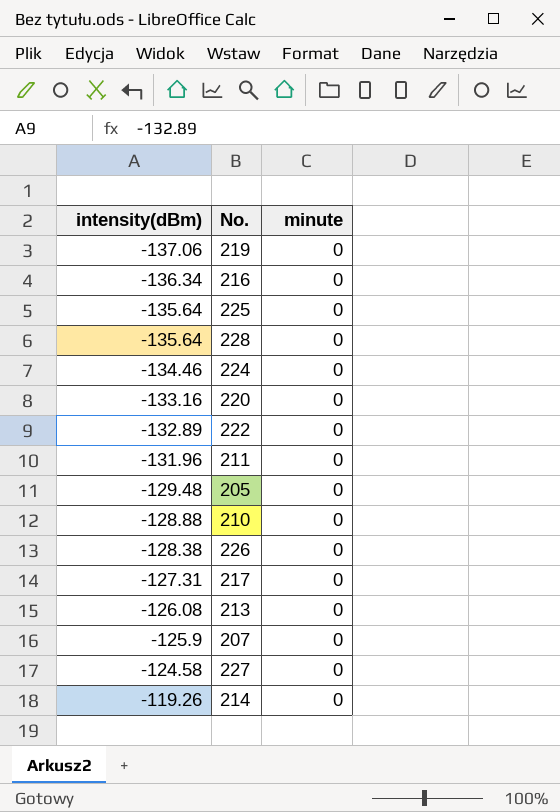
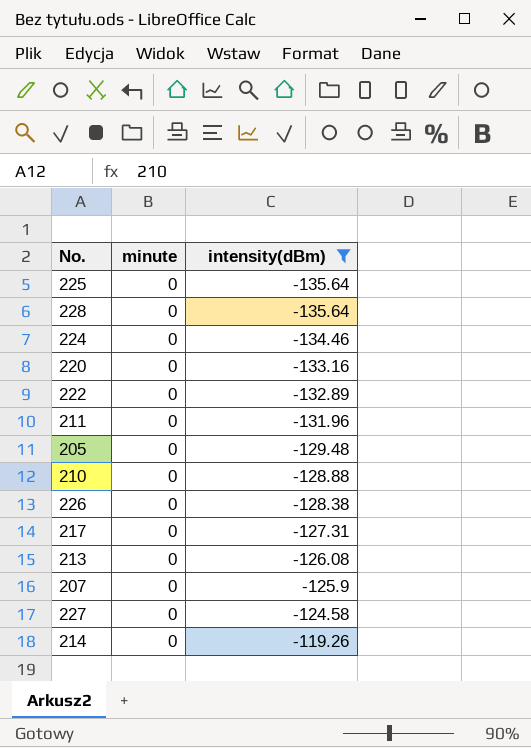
filter: none -> intensity(dBm) >= -135.64
column intensity(dBm) | position: 1 -> 3

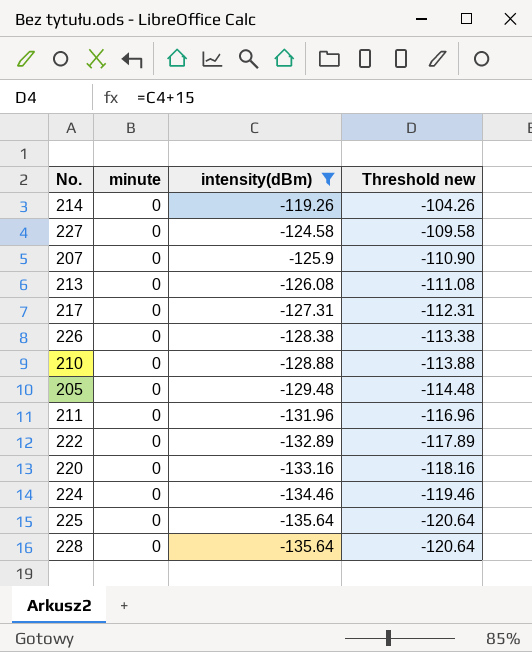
row order: intensity(dBm) ascending -> intensity(dBm) descending
column Threshold new | formula: none -> [intensity(dBm)] + 15

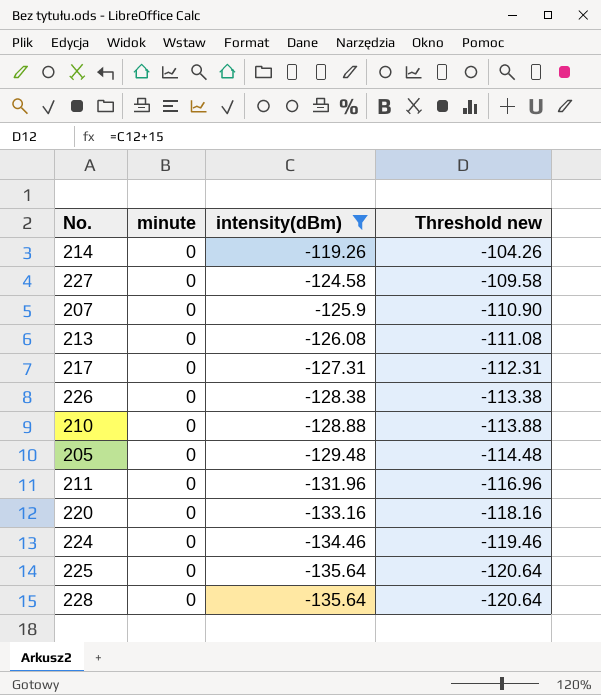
row 222: 0 | -132.89 | -117.89 -> none

